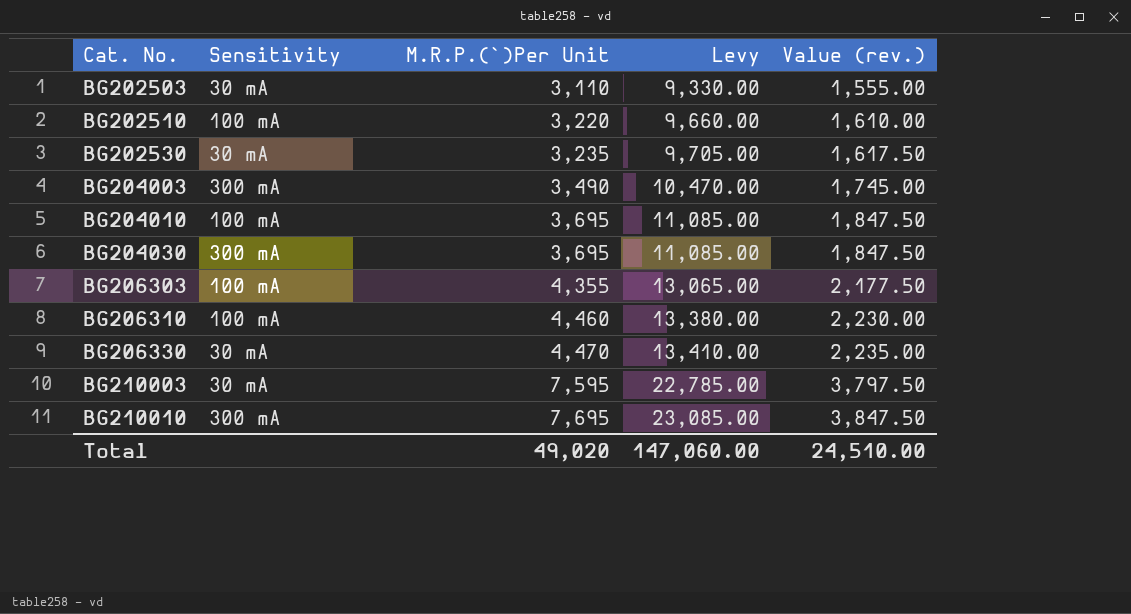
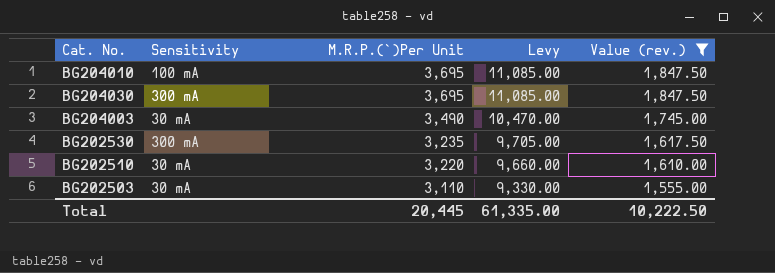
filter: none -> Value (rev.) <= 1,847.50
row order: Cat. No. ascending -> M.R.P.(`)Per Unit descending
BG204003 | Sensitivity: 300 mA -> 30 mA
BG202530 | Sensitivity: 30 mA -> 300 mA
BG202510 | Sensitivity: 100 mA -> 30 mA
Total | M.R.P.(`)Per Unit: 49,020 -> 20,445
Total | Levy: 147,060.00 -> 61,335.00
Total | Value (rev.): 24,510.00 -> 10,222.50

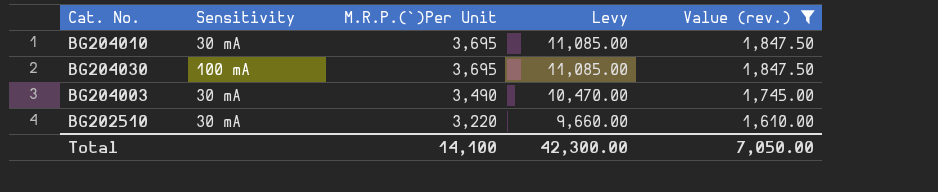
row BG202530: 300 mA | 3,235 | 9,705.00 | 1,617.50 -> none
row BG202503: 30 mA | 3,110 | 9,330.00 | 1,555.00 -> none
BG204010 | Sensitivity: 100 mA -> 30 mA
BG204030 | Sensitivity: 300 mA -> 100 mA
Total | M.R.P.(`)Per Unit: 20,445 -> 14,100
Total | Levy: 61,335.00 -> 42,300.00
Total | Value (rev.): 10,222.50 -> 7,050.00

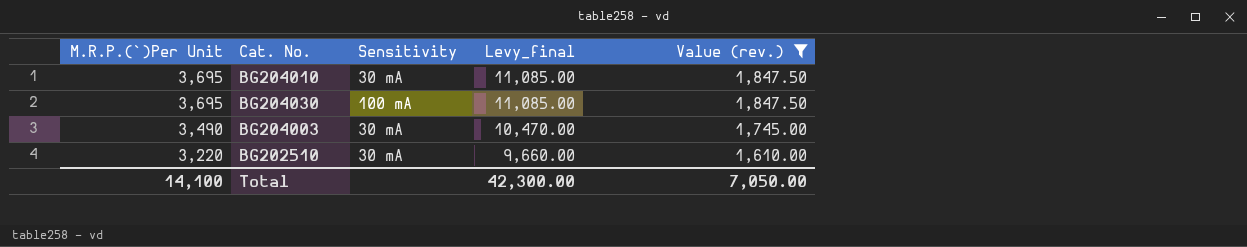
column M.R.P.(`)Per Unit | position: 3 -> 1
column name: Levy -> Levy_final

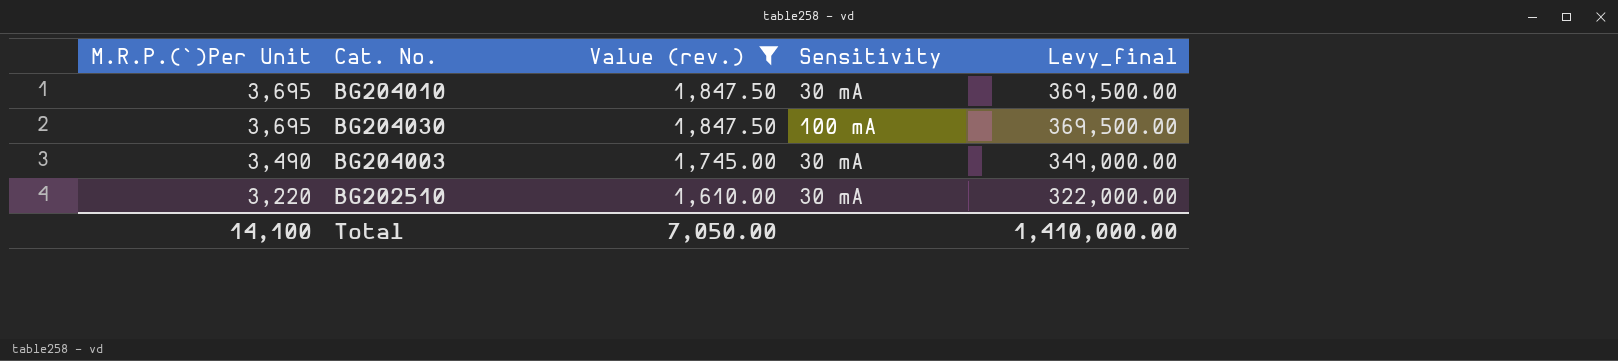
column Value (rev.) | position: 5 -> 3
column Levy_final | formula: [M.R.P.(`)Per Unit] * 3 -> [M.R.P.(`)Per Unit] * 100
Total | Levy_final: 42,300.00 -> 1,410,000.00

